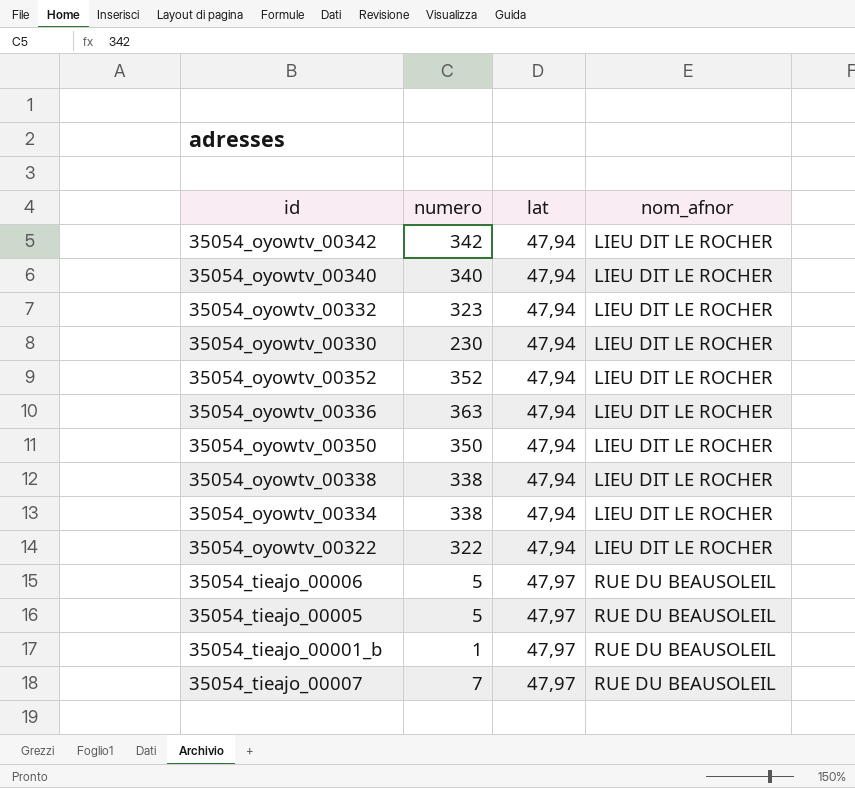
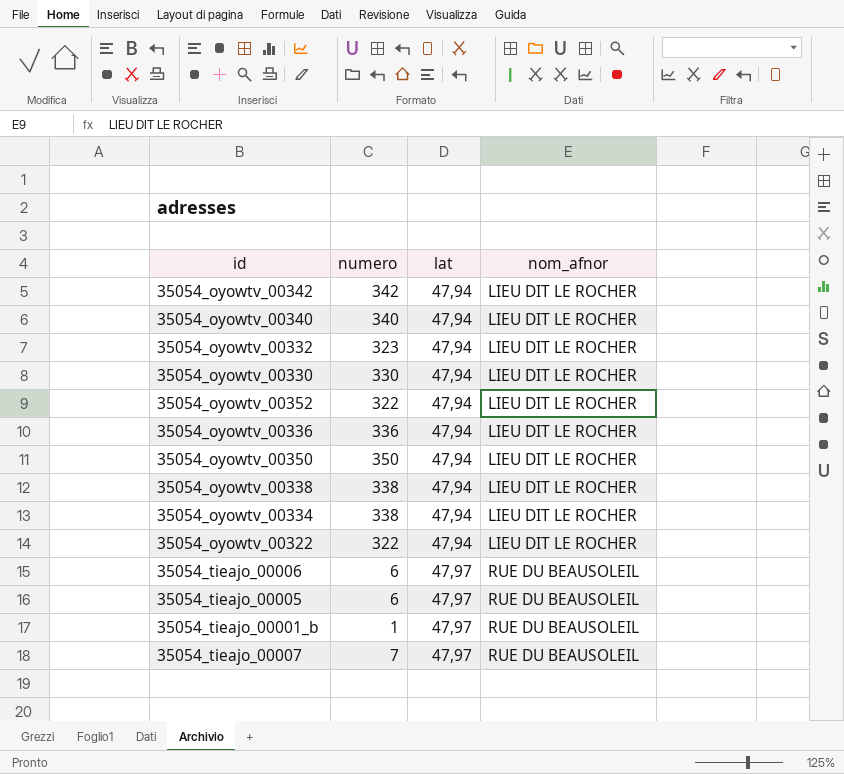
35054_oyowtv_00330 | numero: 230 -> 330
35054_oyowtv_00352 | numero: 352 -> 322
35054_oyowtv_00336 | numero: 363 -> 336
35054_tieajo_00006 | numero: 5 -> 6
35054_tieajo_00005 | numero: 5 -> 6

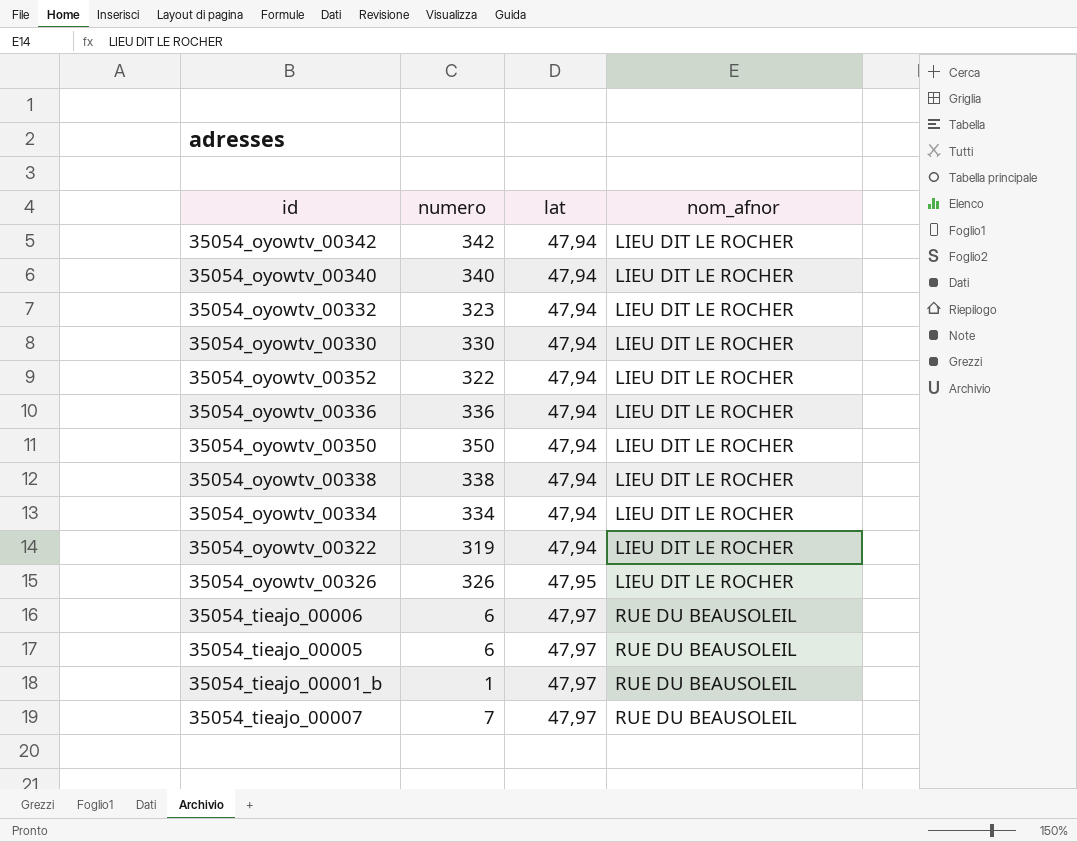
35054_oyowtv_00334 | numero: 338 -> 334
35054_oyowtv_00322 | numero: 322 -> 319
row 35054_oyowtv_00326: none -> 326 | 47,95 | LIEU DIT LE ROCHER

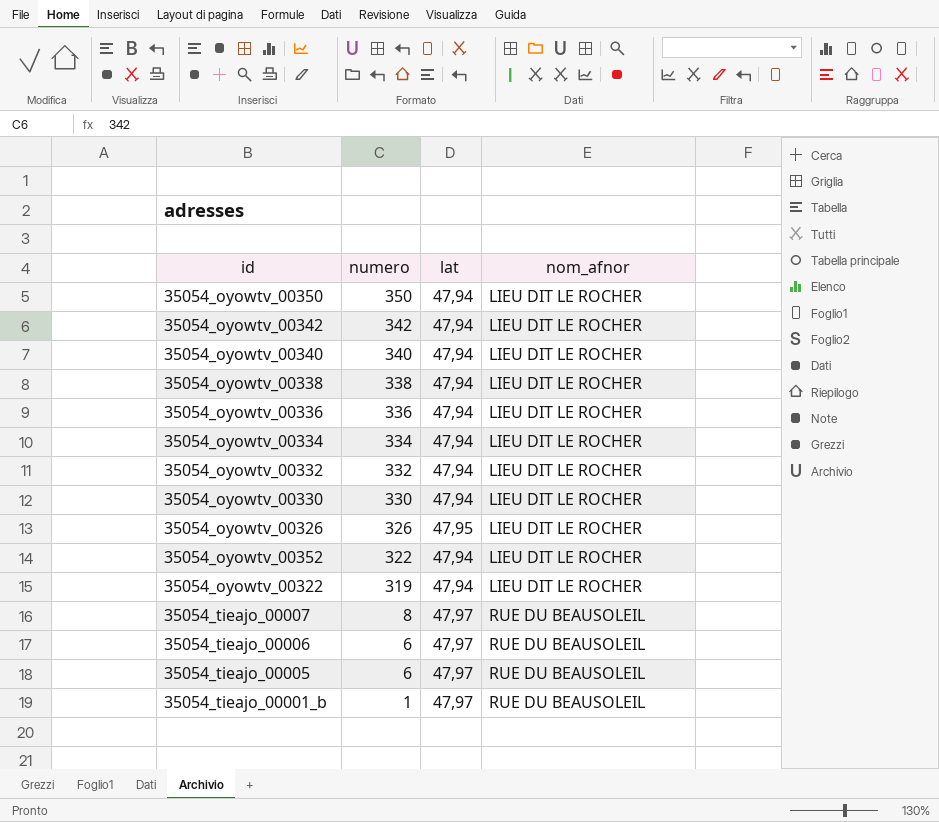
row order: lat ascending -> numero descending
35054_oyowtv_00332 | numero: 323 -> 332
35054_tieajo_00007 | numero: 7 -> 8

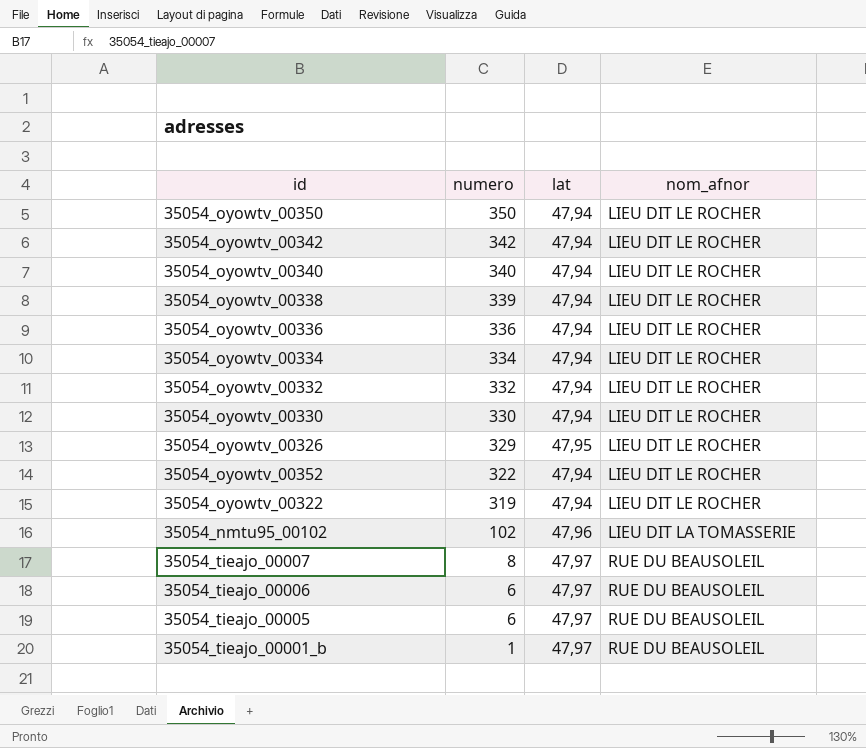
35054_oyowtv_00338 | numero: 338 -> 339
35054_oyowtv_00326 | numero: 326 -> 329
row 35054_nmtu95_00102: none -> 102 | 47,96 | LIEU DIT LA TOMASSERIE

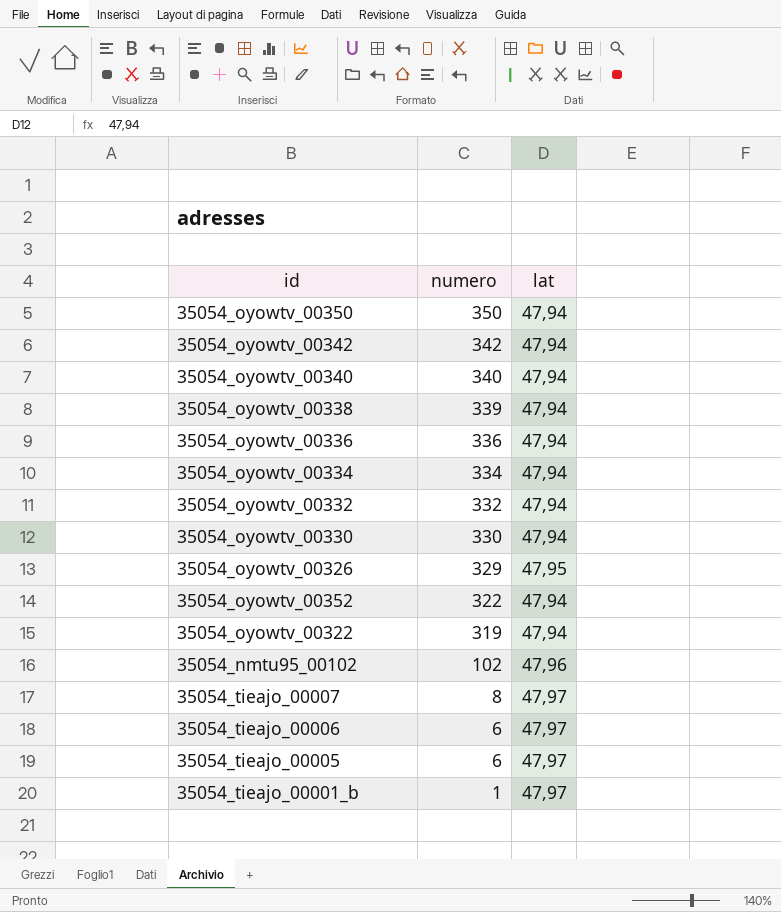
column nom_afnor | position: 4 -> none

